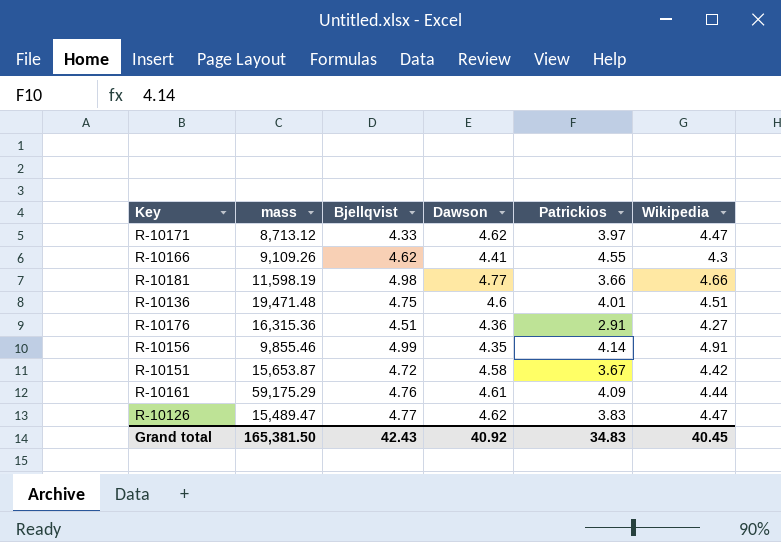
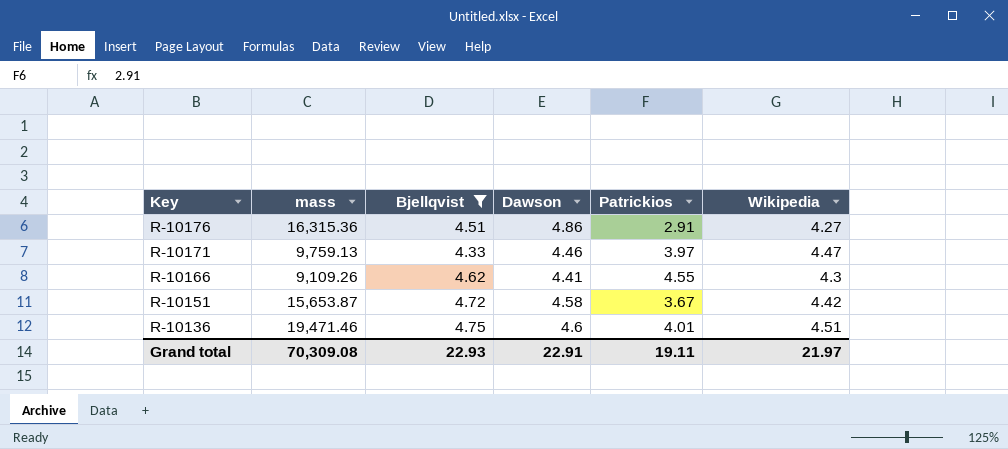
filter: none -> Bjellqvist <= 4.75
row order: none -> Key descending
R-10176 | Dawson: 4.36 -> 4.86
R-10171 | mass: 8,713.12 -> 9,759.13
R-10171 | Dawson: 4.62 -> 4.46
R-10136 | mass: 19,471.48 -> 19,471.46
Grand total | mass: 165,381.50 -> 70,309.08
Grand total | Bjellqvist: 42.43 -> 22.93
Grand total | Dawson: 40.92 -> 22.91
Grand total | Patrickios: 34.83 -> 19.11
Grand total | Wikipedia: 40.45 -> 21.97

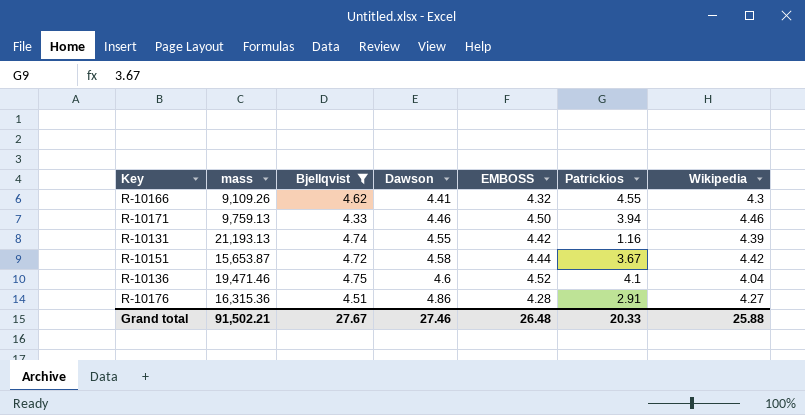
row order: Key descending -> Dawson ascending
column EMBOSS | position: none -> 5
R-10171 | Patrickios: 3.97 -> 3.94
R-10171 | Wikipedia: 4.47 -> 4.46
row R-10131: none -> 21,193.13 | 4.74 | 4.55 | 4.42 | 1.16 | 4.39
R-10136 | Patrickios: 4.01 -> 4.1
R-10136 | Wikipedia: 4.51 -> 4.04
Grand total | mass: 70,309.08 -> 91,502.21
Grand total | Bjellqvist: 22.93 -> 27.67
Grand total | Dawson: 22.91 -> 27.46
Grand total | Patrickios: 19.11 -> 20.33
Grand total | Wikipedia: 21.97 -> 25.88

